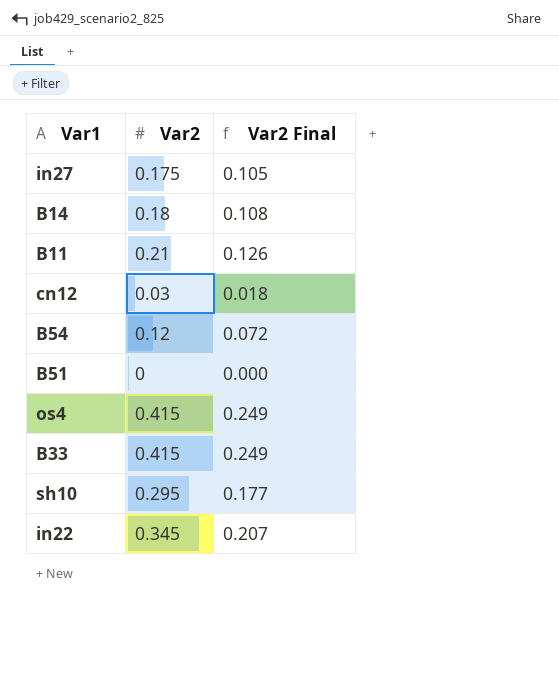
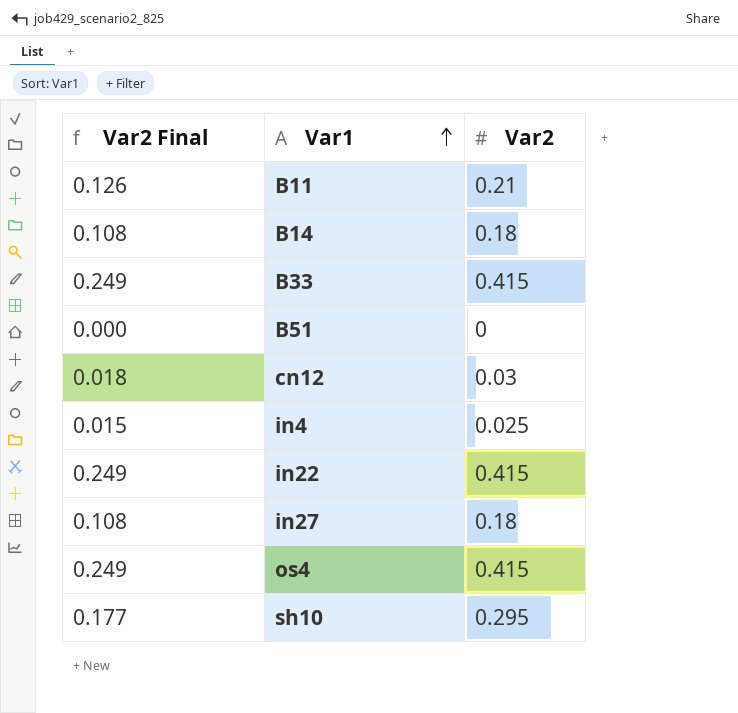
row order: none -> Var1 ascending
column Var2 Final | position: 3 -> 1
row B54: 0.12 | 0.072 -> none
row in4: none -> 0.015 | 0.025
in22 | Var2 Final: 0.207 -> 0.249
in22 | Var2: 0.345 -> 0.415
in27 | Var2 Final: 0.105 -> 0.108
in27 | Var2: 0.175 -> 0.18

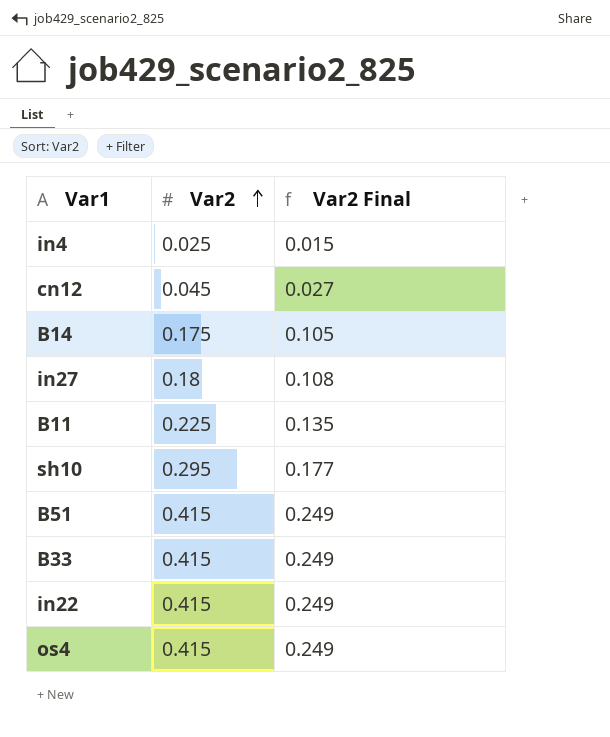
row order: Var1 ascending -> Var2 ascending
column Var2 Final | position: 1 -> 3
cn12 | Var2: 0.03 -> 0.045
cn12 | Var2 Final: 0.018 -> 0.027
B14 | Var2: 0.18 -> 0.175
B14 | Var2 Final: 0.108 -> 0.105
B11 | Var2: 0.21 -> 0.225
B11 | Var2 Final: 0.126 -> 0.135
B51 | Var2: 0 -> 0.415
B51 | Var2 Final: 0.000 -> 0.249

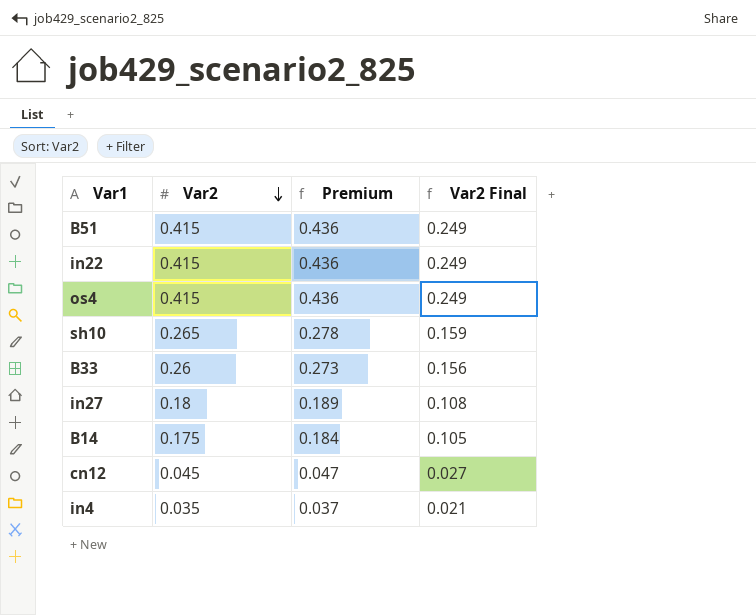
row order: Var2 ascending -> Var2 descending
column Premium | formula: none -> [Var2] * 1.05
row B11: 0.225 | 0.135 -> none
sh10 | Var2: 0.295 -> 0.265
sh10 | Var2 Final: 0.177 -> 0.159
B33 | Var2: 0.415 -> 0.26
B33 | Var2 Final: 0.249 -> 0.156
in4 | Var2: 0.025 -> 0.035
in4 | Var2 Final: 0.015 -> 0.021

